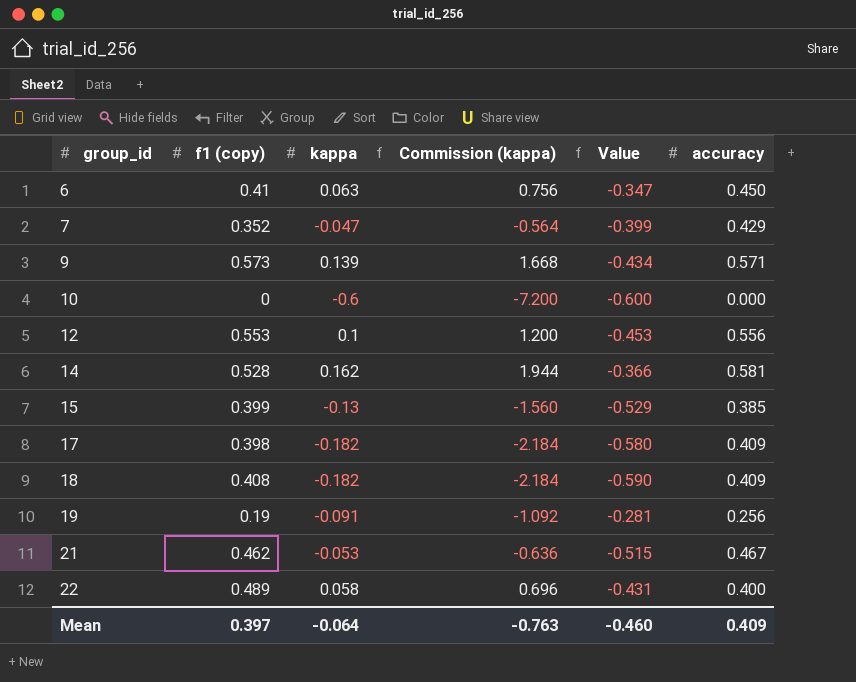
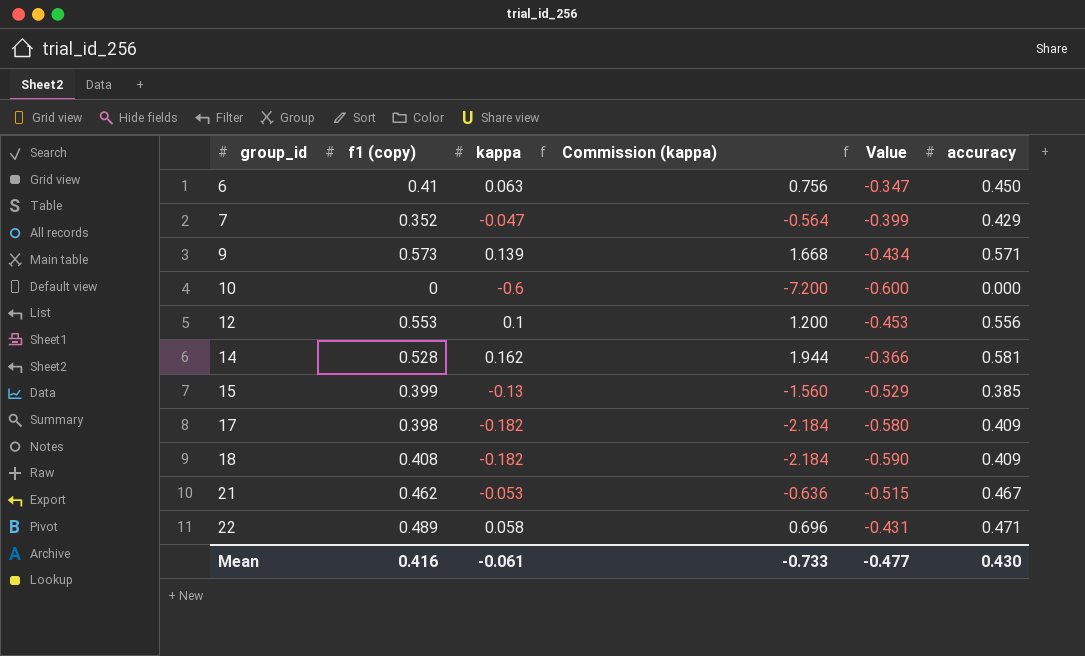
row 19: 0.19 | -0.091 | -1.092 | -0.281 | 0.256 -> none
22 | accuracy: 0.400 -> 0.471
Mean | f1 (copy): 0.397 -> 0.416
Mean | kappa: -0.064 -> -0.061
Mean | Commission (kappa): -0.763 -> -0.733
Mean | Value: -0.460 -> -0.477
Mean | accuracy: 0.409 -> 0.430

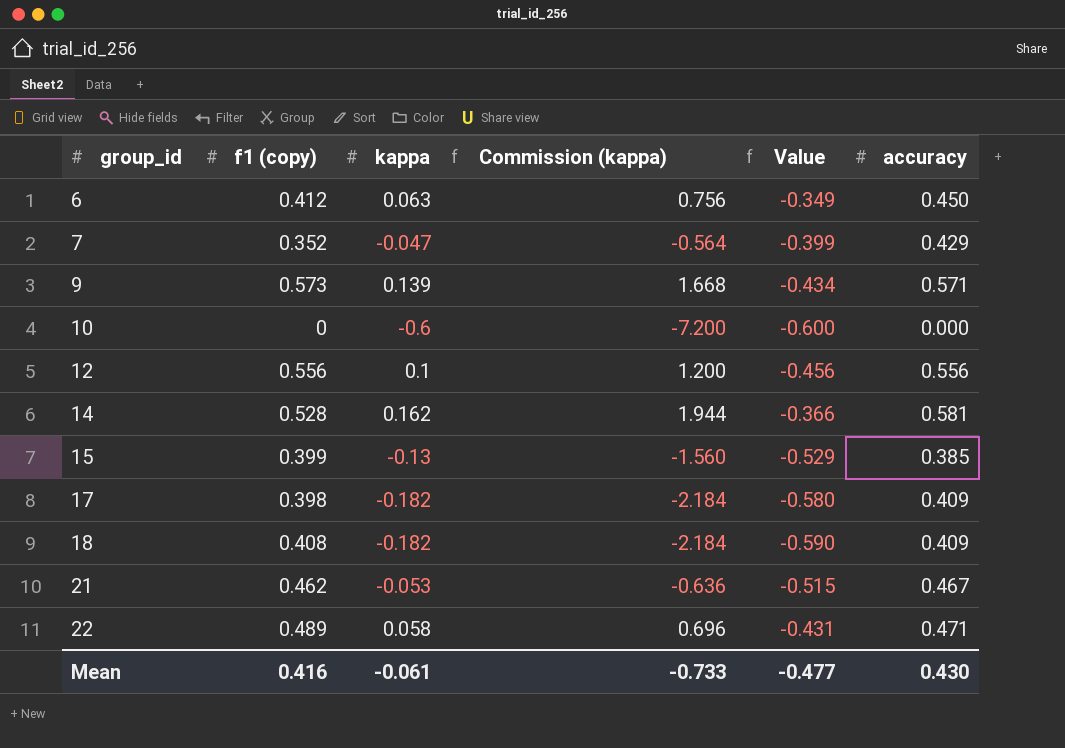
6 | f1 (copy): 0.41 -> 0.412
6 | Value: -0.347 -> -0.349
12 | f1 (copy): 0.553 -> 0.556
12 | Value: -0.453 -> -0.456

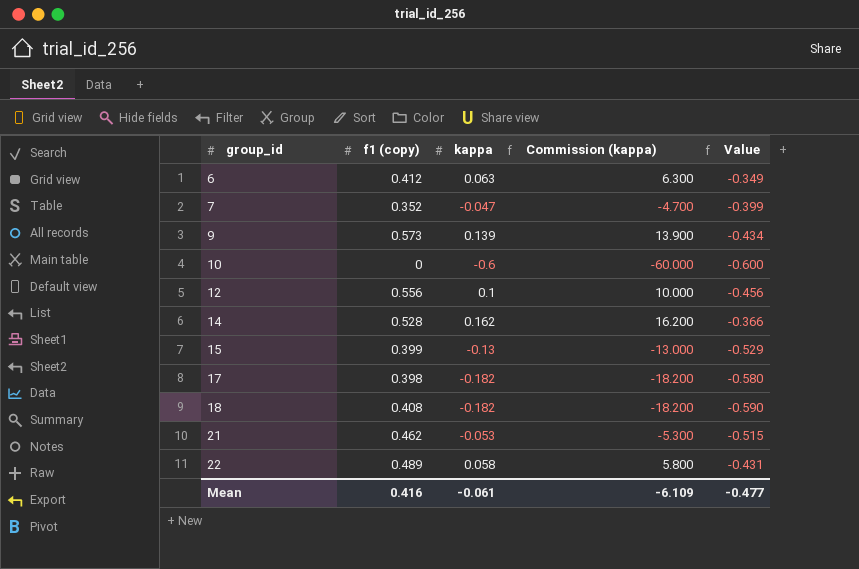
column accuracy | position: 6 -> none
column Commission (kappa) | formula: [kappa] * 12 -> [kappa] * 100
Mean | Commission (kappa): -0.733 -> -6.109

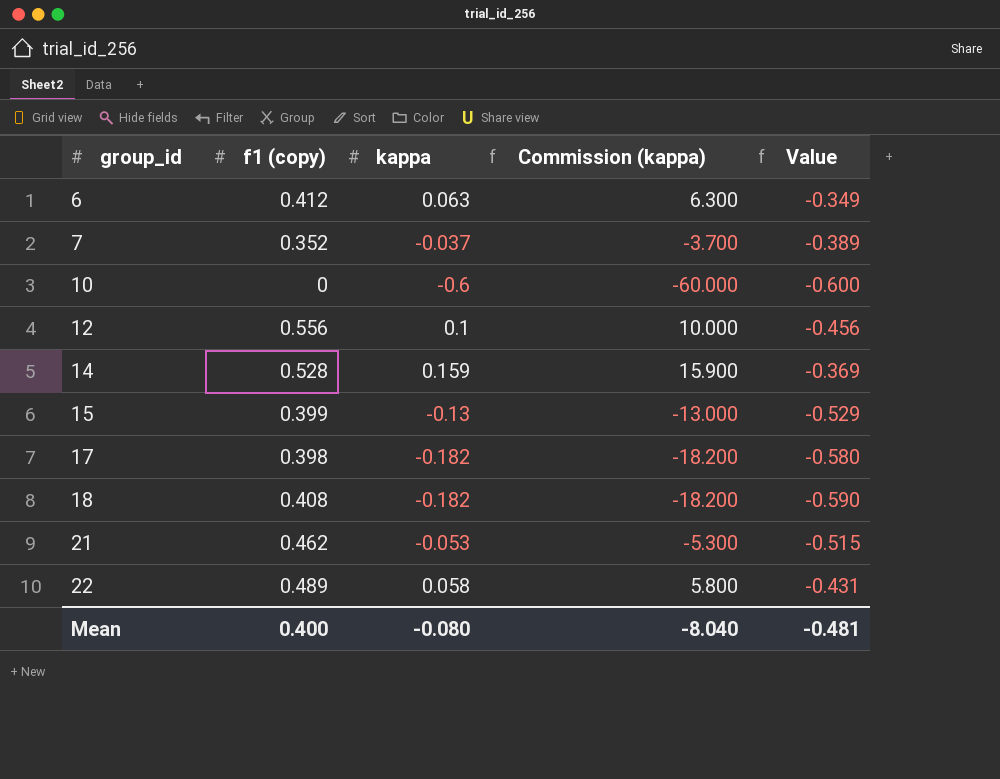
row 9: 0.573 | 0.139 | 13.900 | -0.434 -> none
7 | kappa: -0.047 -> -0.037
7 | Commission (kappa): -4.700 -> -3.700
7 | Value: -0.399 -> -0.389
14 | kappa: 0.162 -> 0.159
14 | Commission (kappa): 16.200 -> 15.900
14 | Value: -0.366 -> -0.369
Mean | f1 (copy): 0.416 -> 0.400
Mean | kappa: -0.061 -> -0.080
Mean | Commission (kappa): -6.109 -> -8.040
Mean | Value: -0.477 -> -0.481

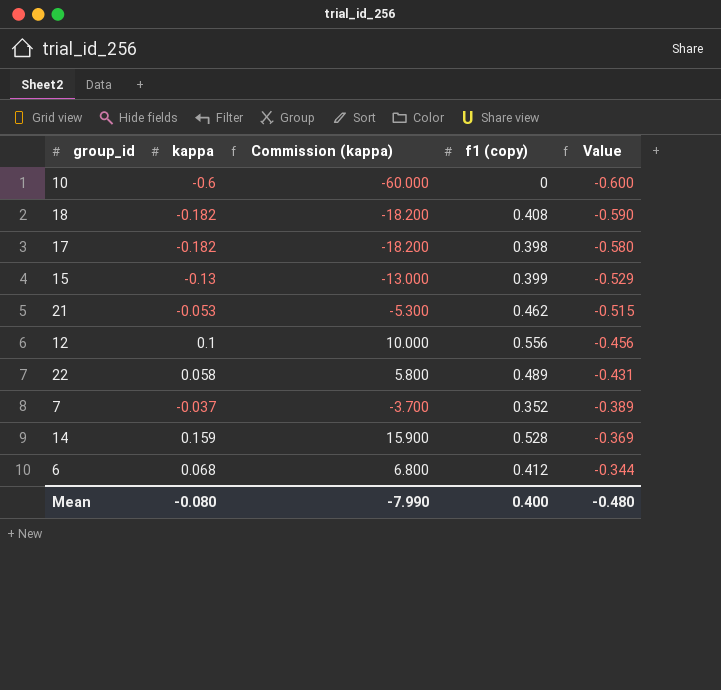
row order: group_id ascending -> Value ascending
column f1 (copy) | position: 2 -> 4
6 | kappa: 0.063 -> 0.068
6 | Commission (kappa): 6.300 -> 6.800
6 | Value: -0.349 -> -0.344
Mean | Commission (kappa): -8.040 -> -7.990
Mean | Value: -0.481 -> -0.480

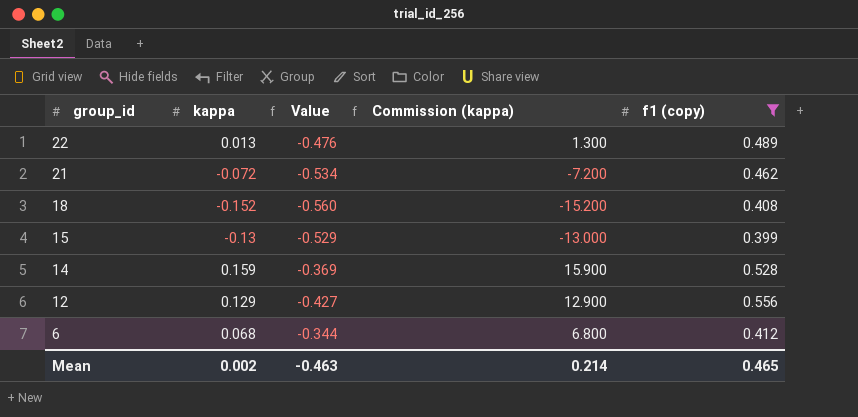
filter: none -> f1 (copy) >= 0.399
row order: Value ascending -> group_id descending
column Value | position: 5 -> 3
22 | kappa: 0.058 -> 0.013
22 | Value: -0.431 -> -0.476
22 | Commission (kappa): 5.800 -> 1.300
21 | kappa: -0.053 -> -0.072
21 | Value: -0.515 -> -0.534
21 | Commission (kappa): -5.300 -> -7.200
18 | kappa: -0.182 -> -0.152
18 | Value: -0.590 -> -0.560
18 | Commission (kappa): -18.200 -> -15.200
12 | kappa: 0.1 -> 0.129
12 | Value: -0.456 -> -0.427
12 | Commission (kappa): 10.000 -> 12.900
Mean | kappa: -0.080 -> 0.002
Mean | Value: -0.480 -> -0.463
Mean | Commission (kappa): -7.990 -> 0.214
Mean | f1 (copy): 0.400 -> 0.465

